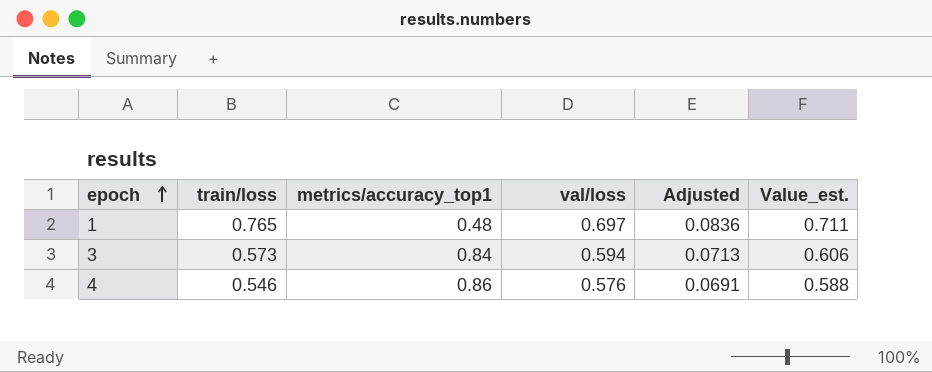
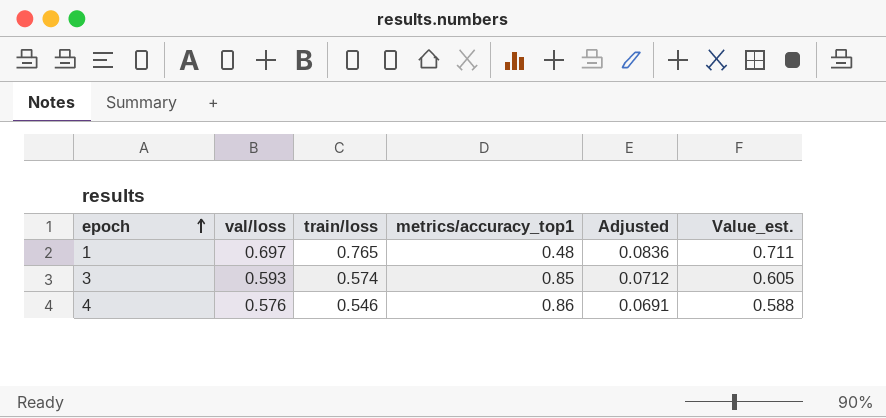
column val/loss | position: 4 -> 2
3 | val/loss: 0.594 -> 0.593
3 | train/loss: 0.573 -> 0.574
3 | metrics/accuracy_top1: 0.84 -> 0.85
3 | Adjusted: 0.0713 -> 0.0712
3 | Value_est.: 0.606 -> 0.605

